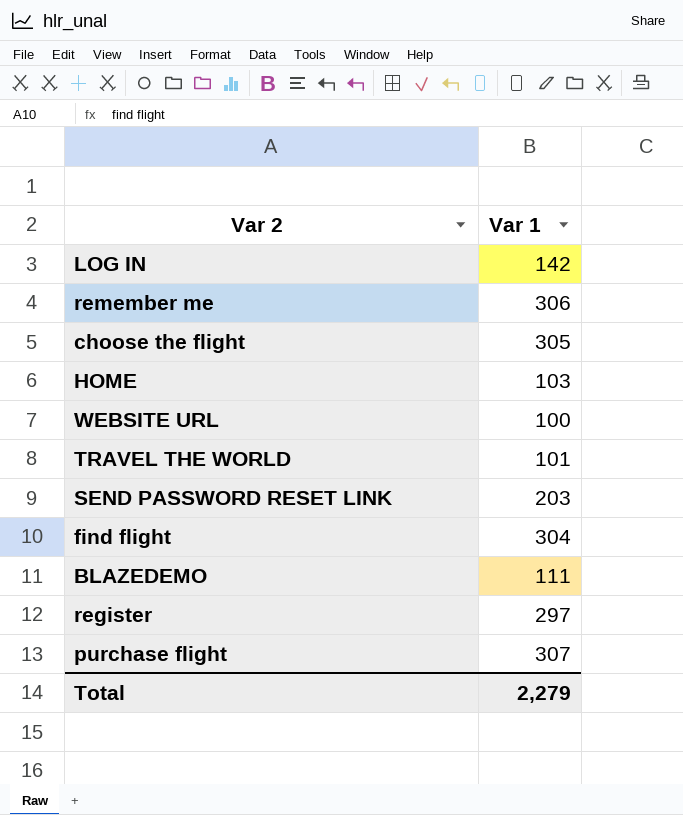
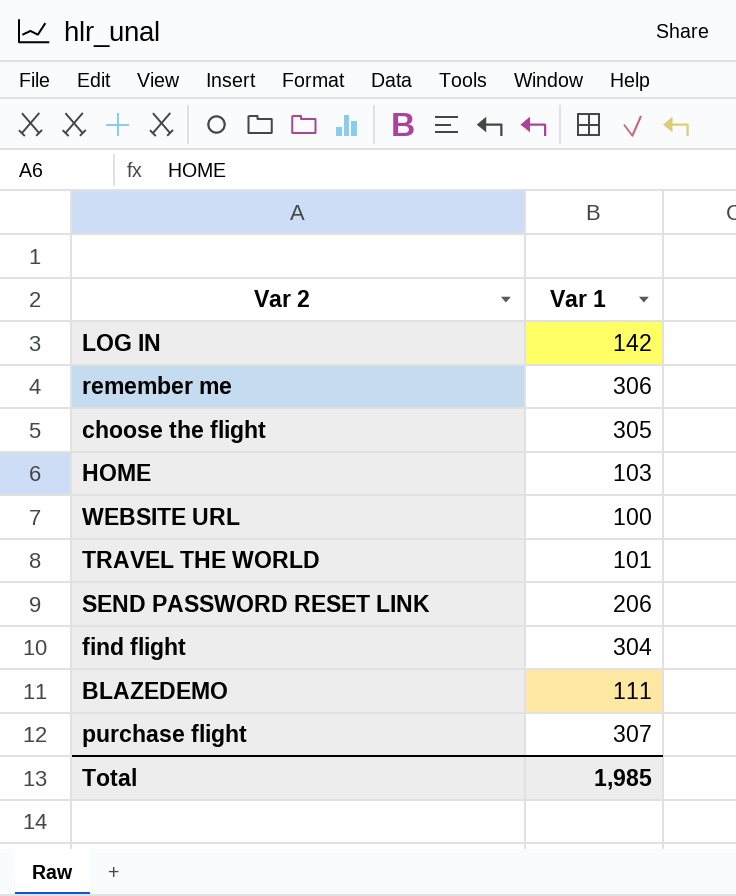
row register: 297 -> none
SEND PASSWORD RESET LINK | Var 1: 203 -> 206
Total | Var 1: 2,279 -> 1,985

